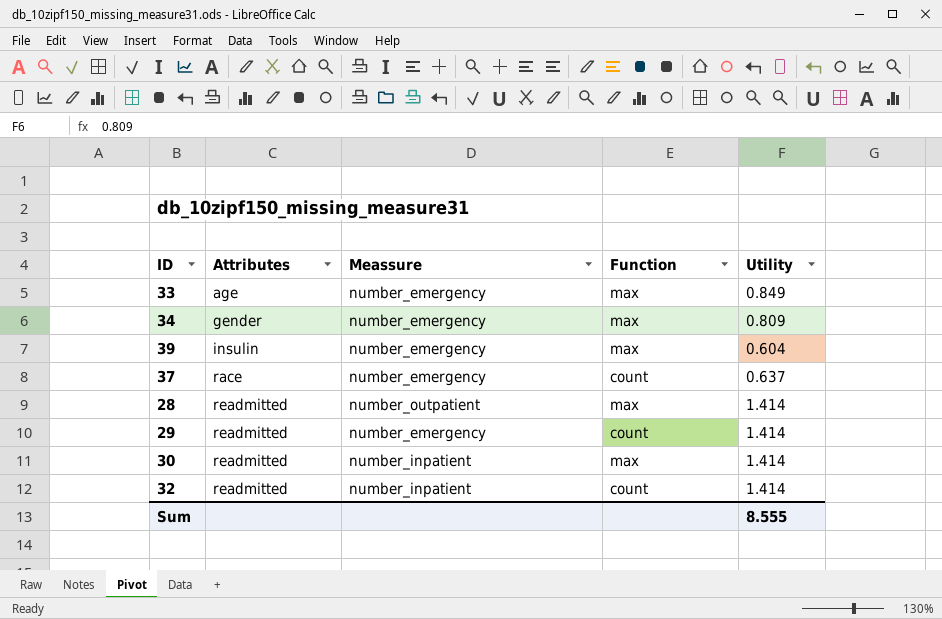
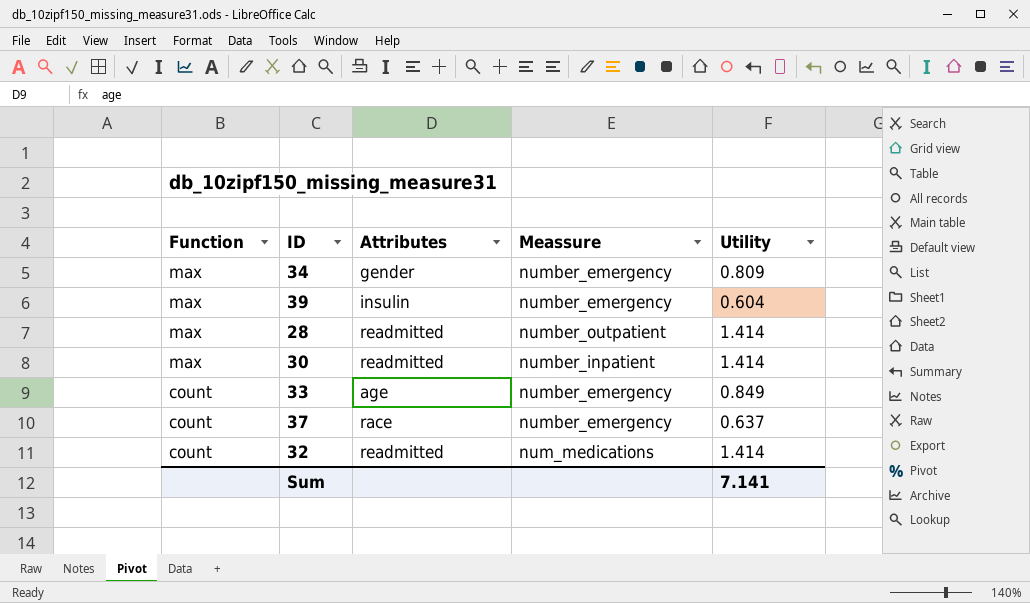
row order: Attributes ascending -> Function descending
column Function | position: 4 -> 1
row 29: readmitted | number_emergency | count | 1.414 -> none
33 | Function: max -> count
32 | Meassure: number_inpatient -> num_medications
Sum | Utility: 8.555 -> 7.141

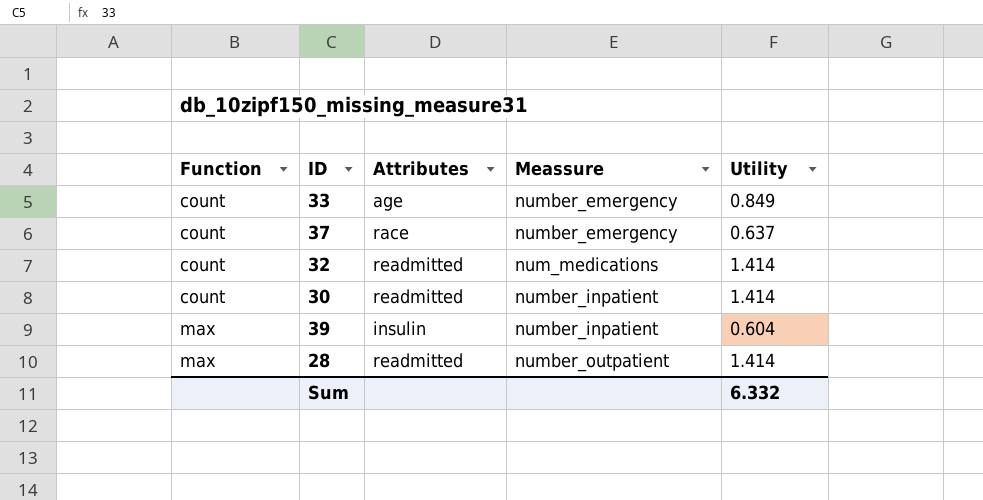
row order: Function descending -> Function ascending
row 34: max | gender | number_emergency | 0.809 -> none
30 | Function: max -> count
39 | Meassure: number_emergency -> number_inpatient
Sum | Utility: 7.141 -> 6.332

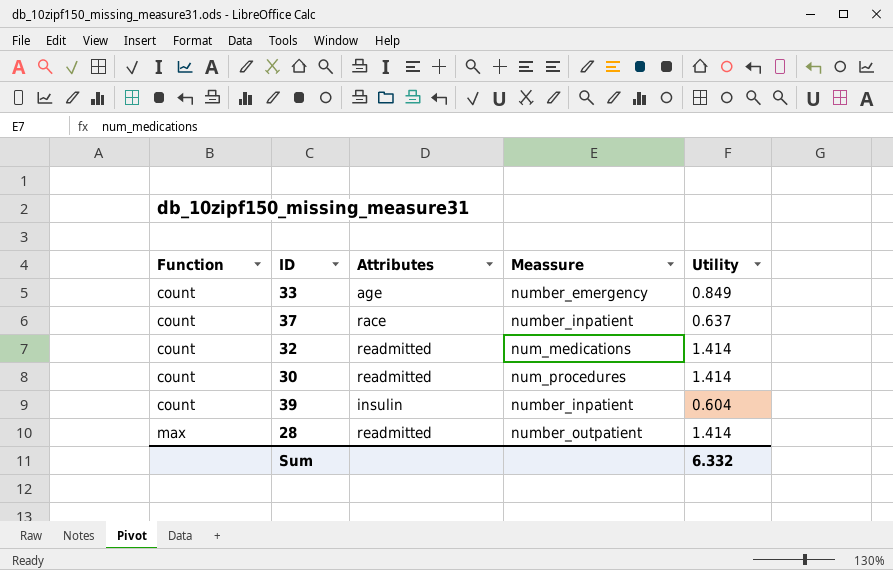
37 | Meassure: number_emergency -> number_inpatient
30 | Meassure: number_inpatient -> num_procedures
39 | Function: max -> count

